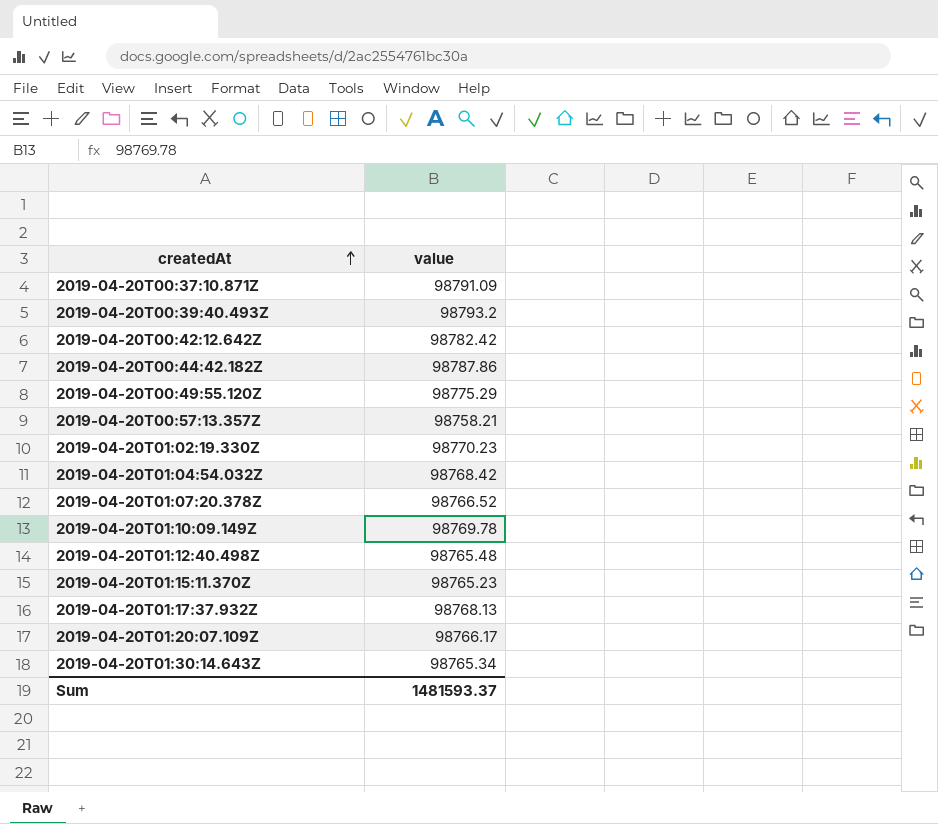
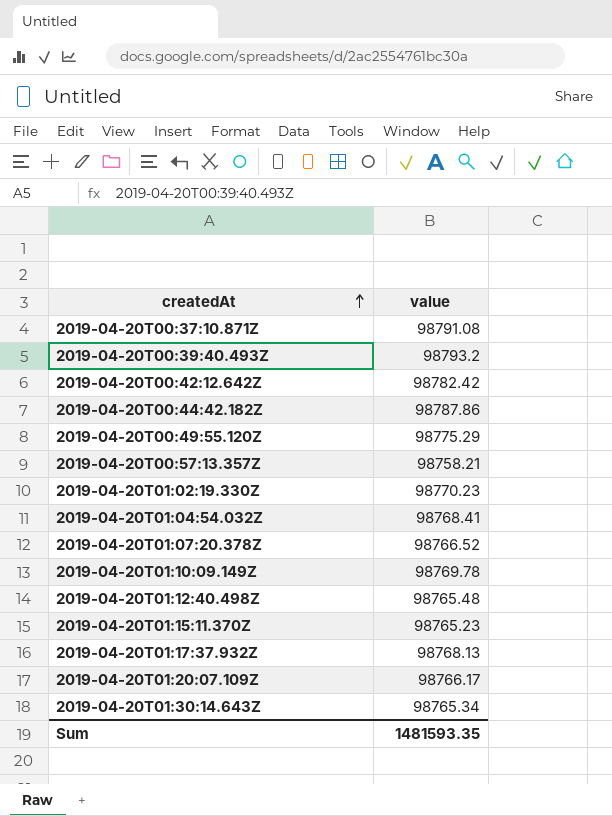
2019-04-20T00:37:10.871Z | value: 98791.09 -> 98791.08
2019-04-20T01:04:54.032Z | value: 98768.42 -> 98768.41
Sum | value: 1481593.37 -> 1481593.35

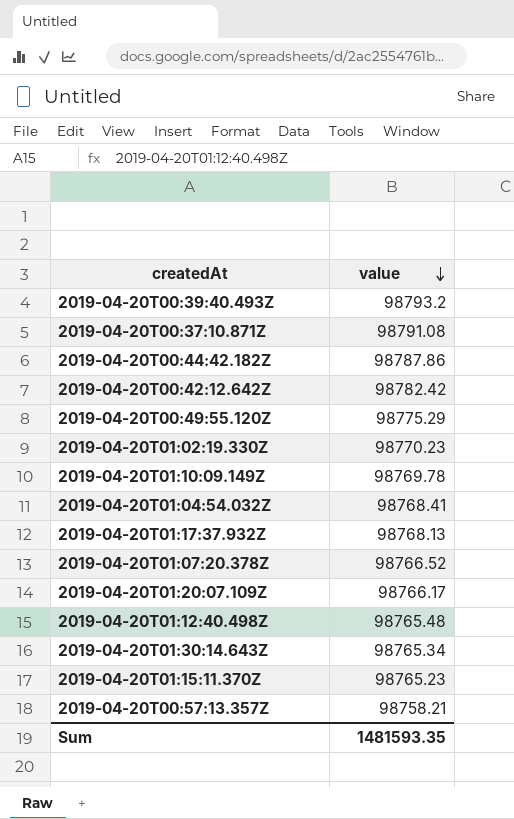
row order: createdAt ascending -> value descending

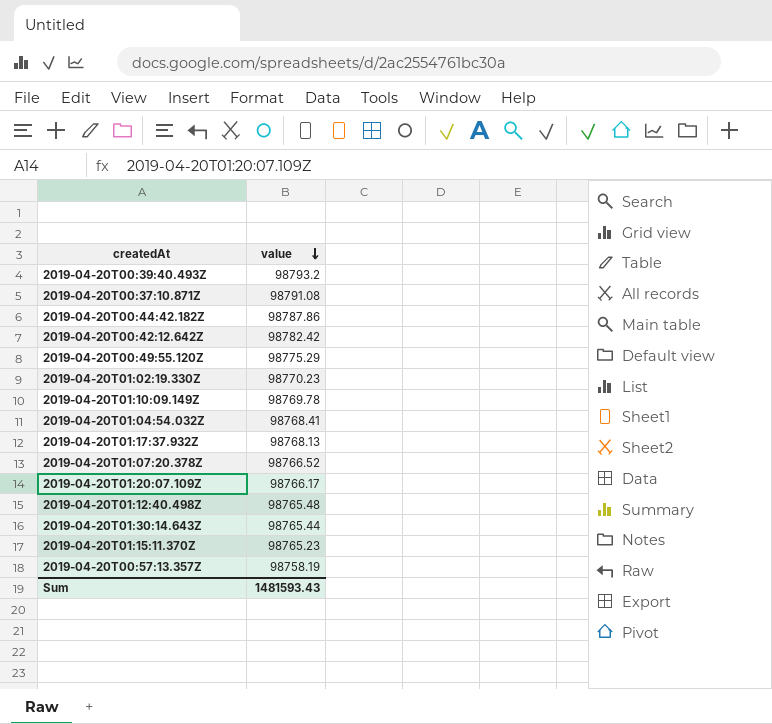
2019-04-20T01:30:14.643Z | value: 98765.34 -> 98765.44
2019-04-20T00:57:13.357Z | value: 98758.21 -> 98758.19
Sum | value: 1481593.35 -> 1481593.43

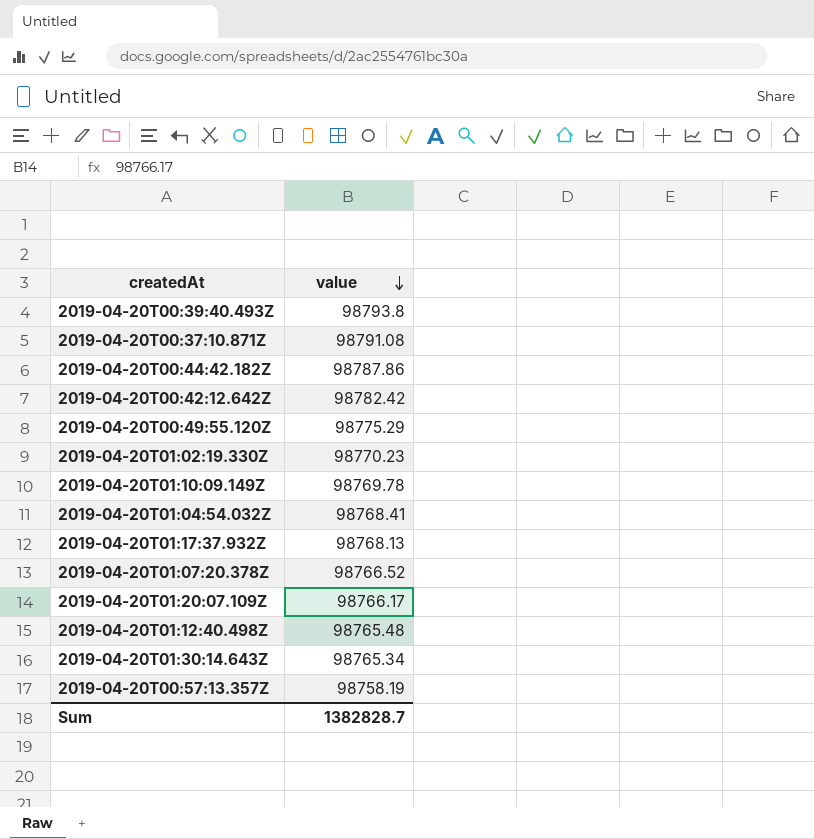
row 2019-04-20T01:15:11.370Z: 98765.23 -> none
2019-04-20T00:39:40.493Z | value: 98793.2 -> 98793.8
2019-04-20T01:30:14.643Z | value: 98765.44 -> 98765.34
Sum | value: 1481593.43 -> 1382828.7

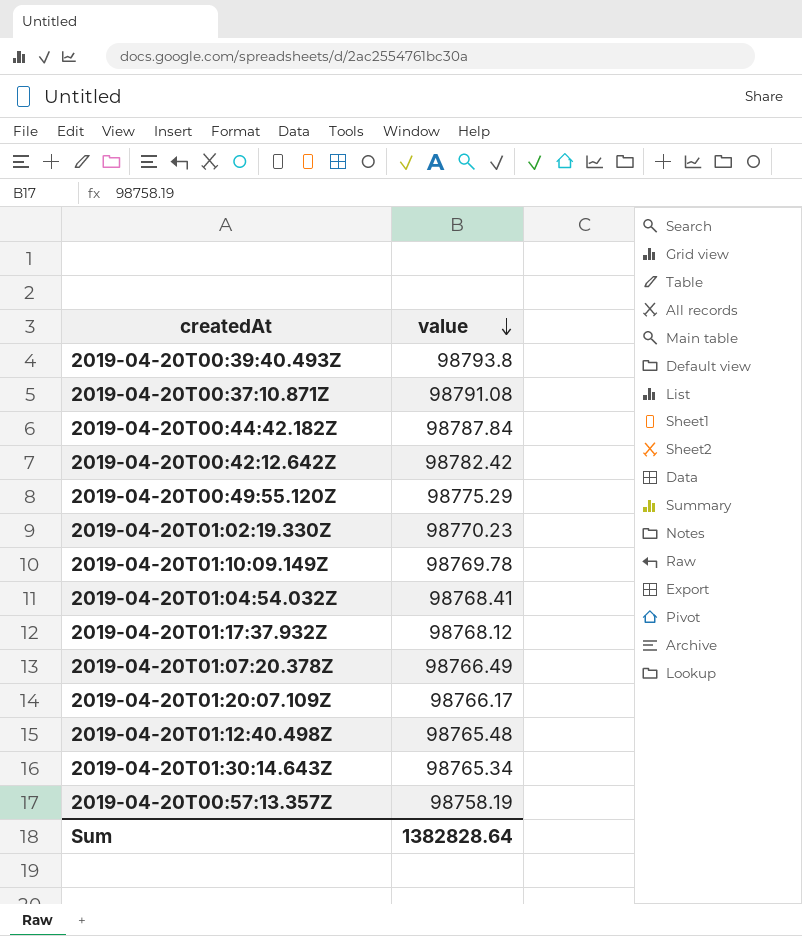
2019-04-20T00:44:42.182Z | value: 98787.86 -> 98787.84
2019-04-20T01:17:37.932Z | value: 98768.13 -> 98768.12
2019-04-20T01:07:20.378Z | value: 98766.52 -> 98766.49
Sum | value: 1382828.7 -> 1382828.64

